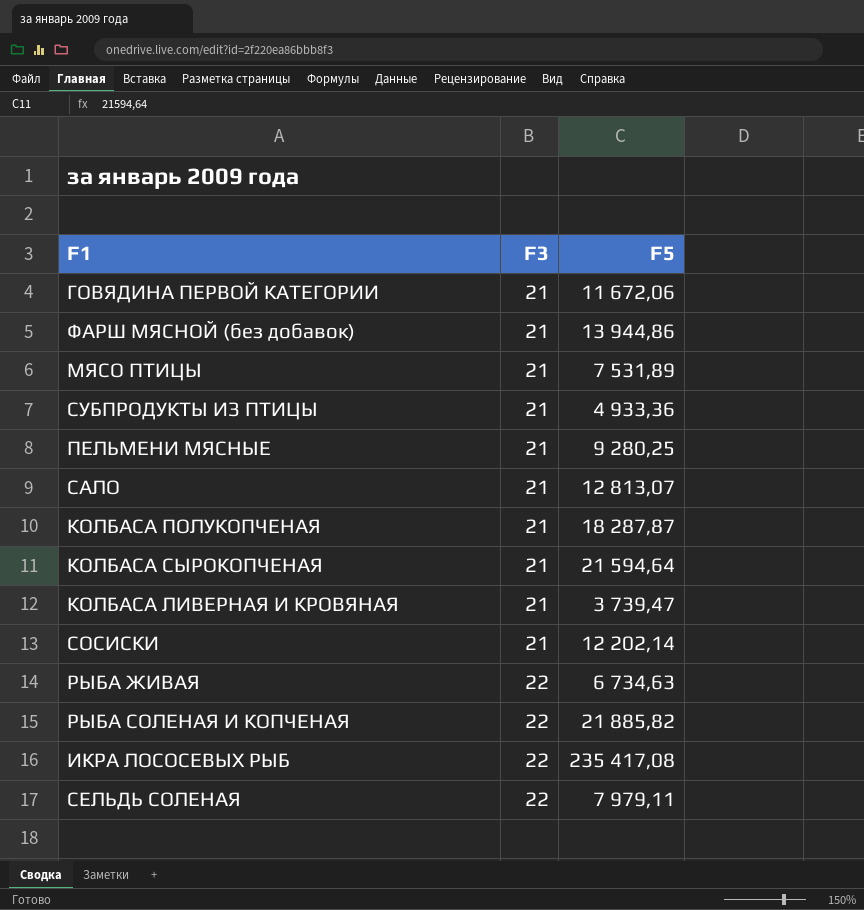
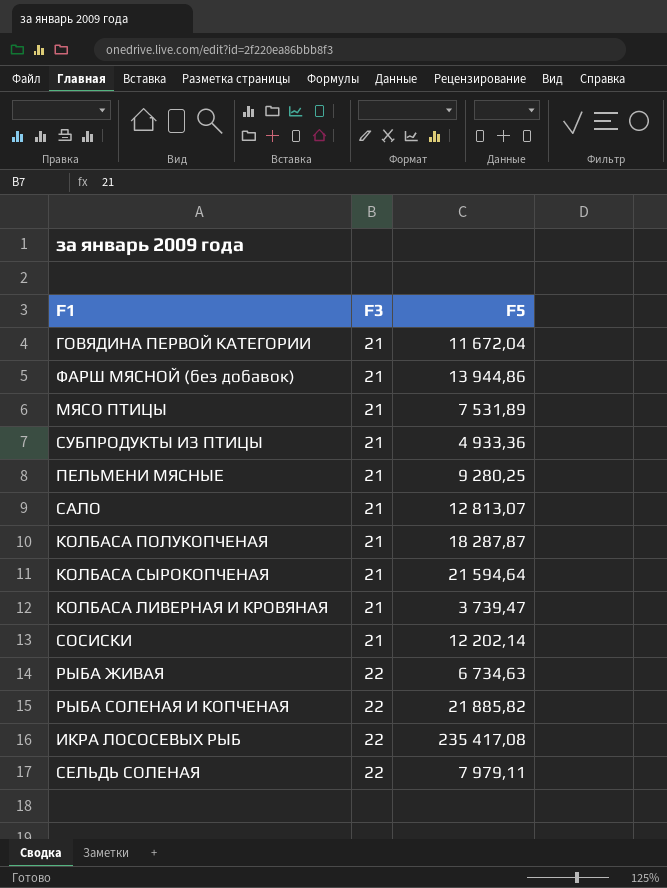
ГОВЯДИНА ПЕРВОЙ КАТЕГОРИИ | F5: 11 672,06 -> 11 672,04

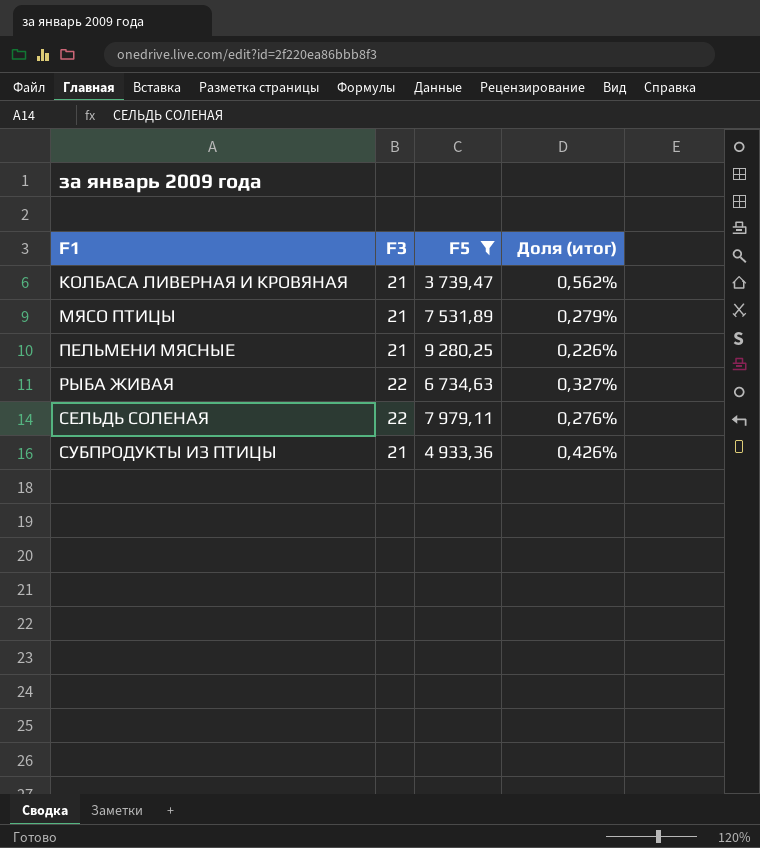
filter: none -> F5 <= 9 280,25
row order: F3 ascending -> F1 ascending
column Доля (итог) | formula: none -> [F3] / [F5]

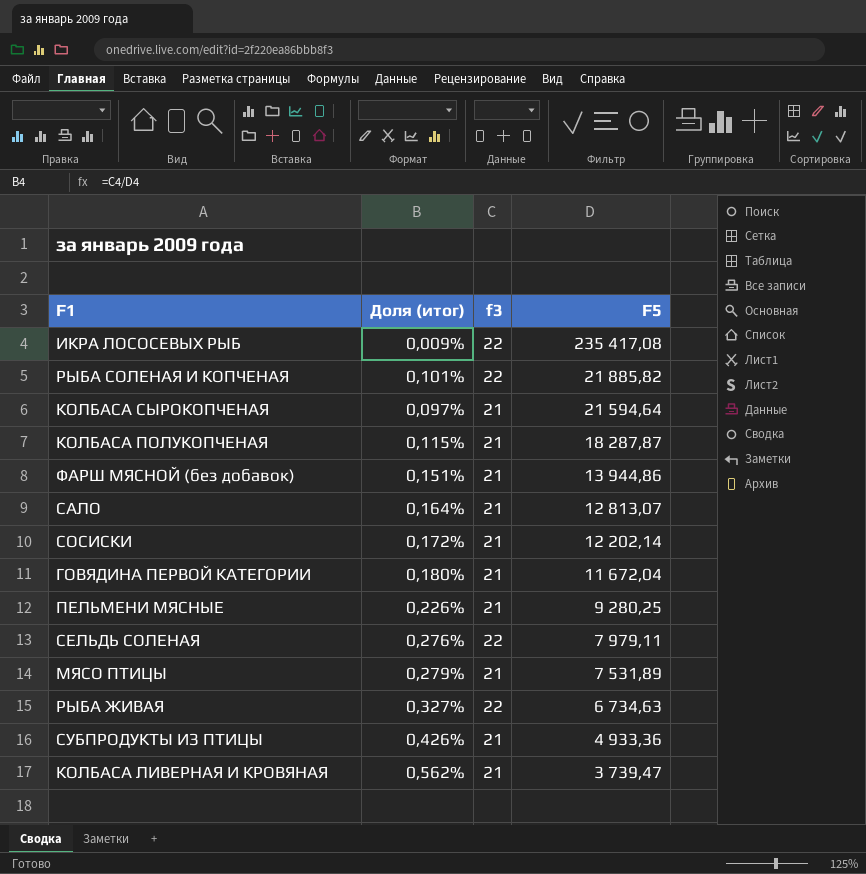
filter: F5 <= 9 280,25 -> none
row order: F1 ascending -> F5 descending
column Доля (итог) | position: 4 -> 2
column name: F3 -> f3

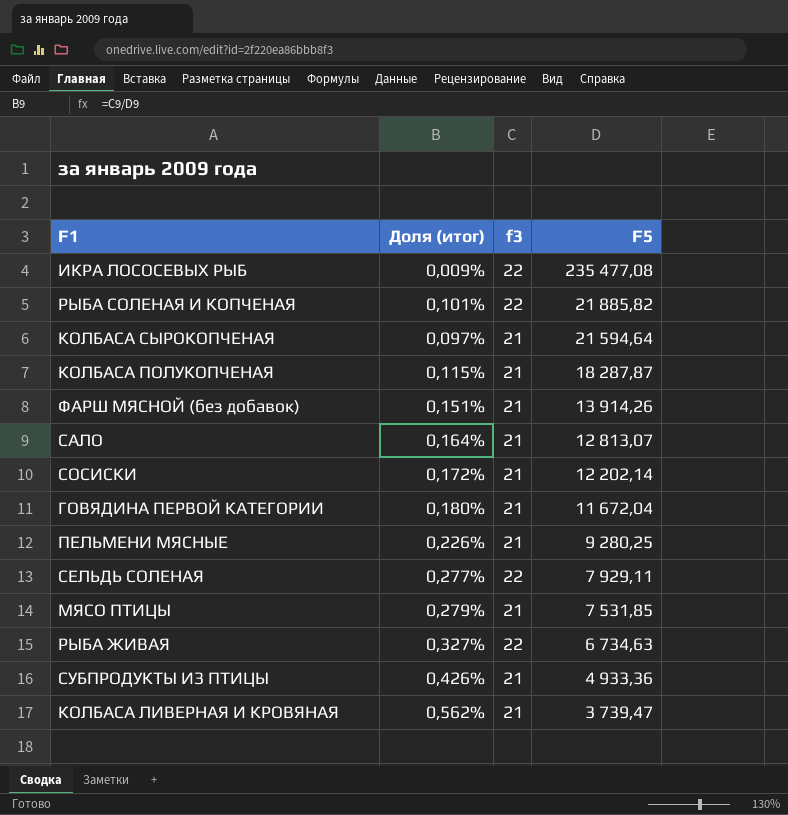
ИКРА ЛОСОСЕВЫХ РЫБ | F5: 235 417,08 -> 235 477,08
ФАРШ МЯСНОЙ (без добавок) | F5: 13 944,86 -> 13 914,26
СЕЛЬДЬ СОЛЕНАЯ | Доля (итог): 0,276% -> 0,277%
СЕЛЬДЬ СОЛЕНАЯ | F5: 7 979,11 -> 7 929,11
МЯСО ПТИЦЫ | F5: 7 531,89 -> 7 531,85

